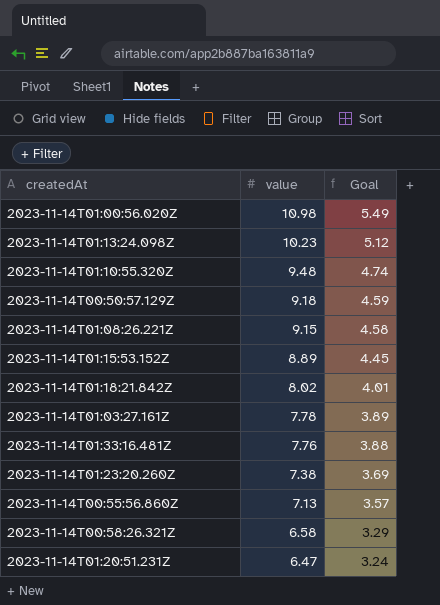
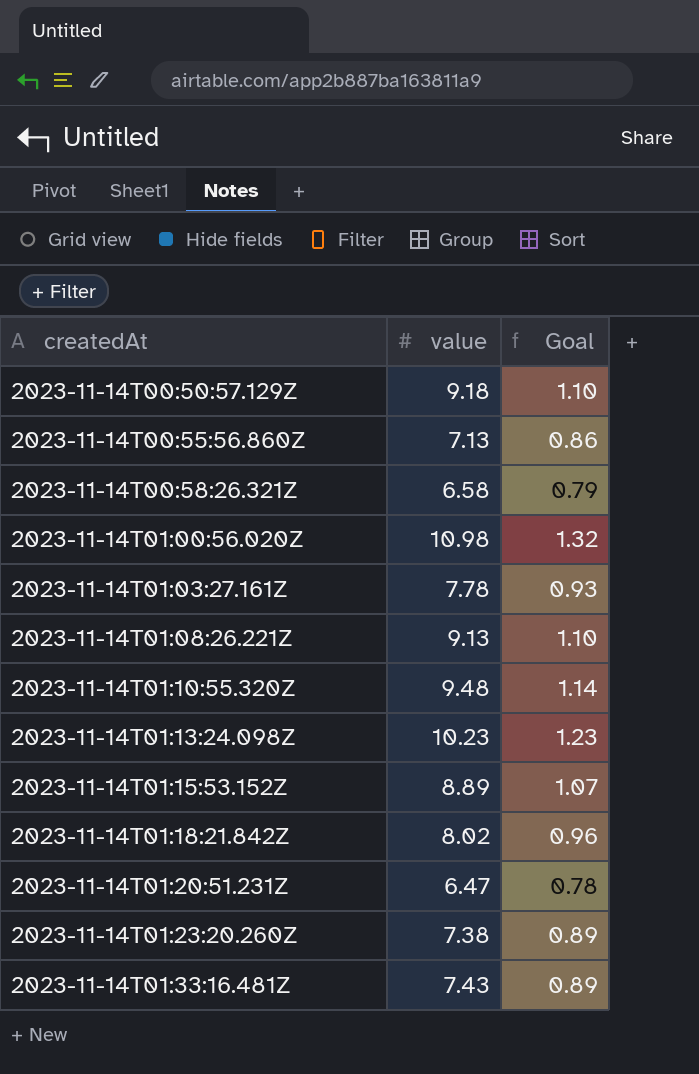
row order: value descending -> createdAt ascending
column Goal | formula: [value] * 0.5 -> [value] * 0.12
2023-11-14T01:08:26.221Z | value: 9.15 -> 9.13
2023-11-14T01:33:16.481Z | value: 7.76 -> 7.43

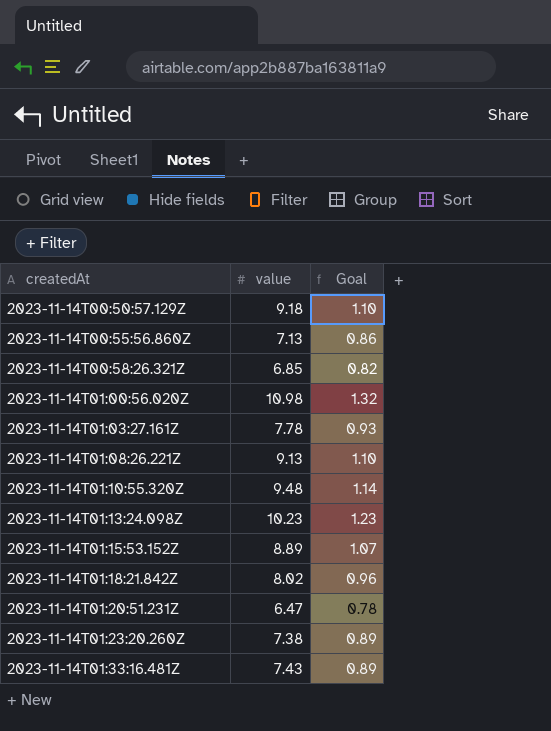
2023-11-14T00:58:26.321Z | value: 6.58 -> 6.85
2023-11-14T00:58:26.321Z | Goal: 0.79 -> 0.82

